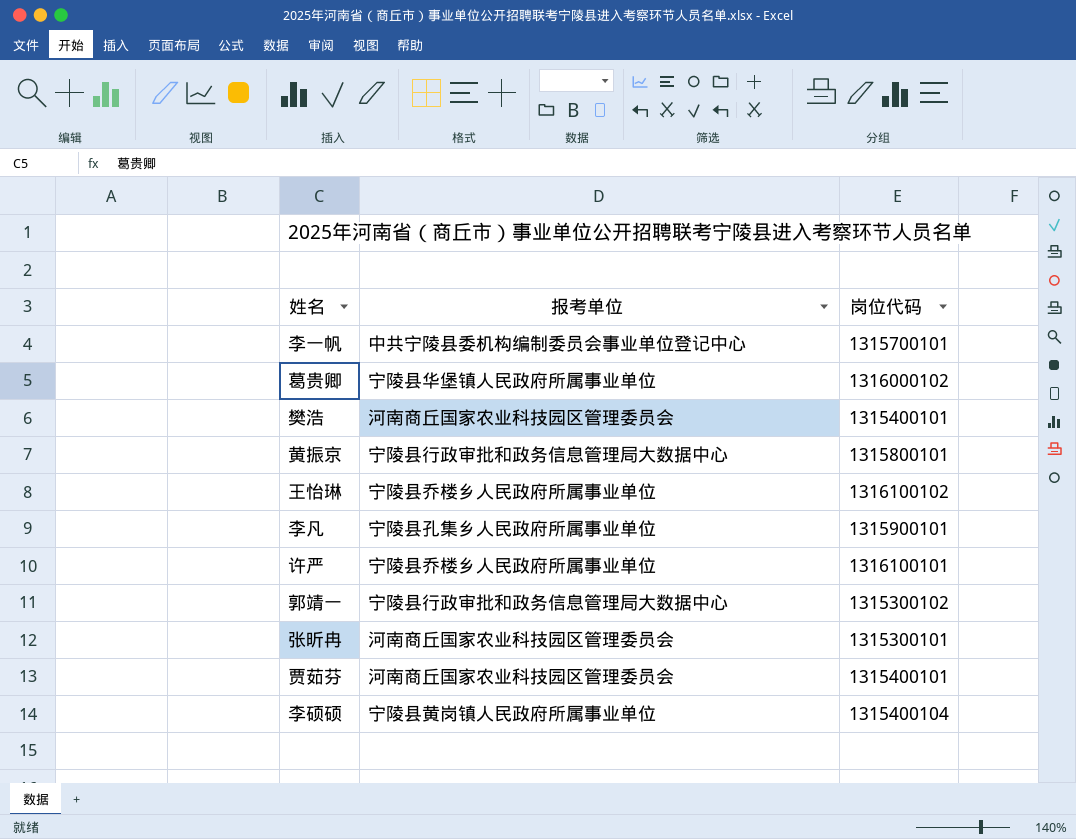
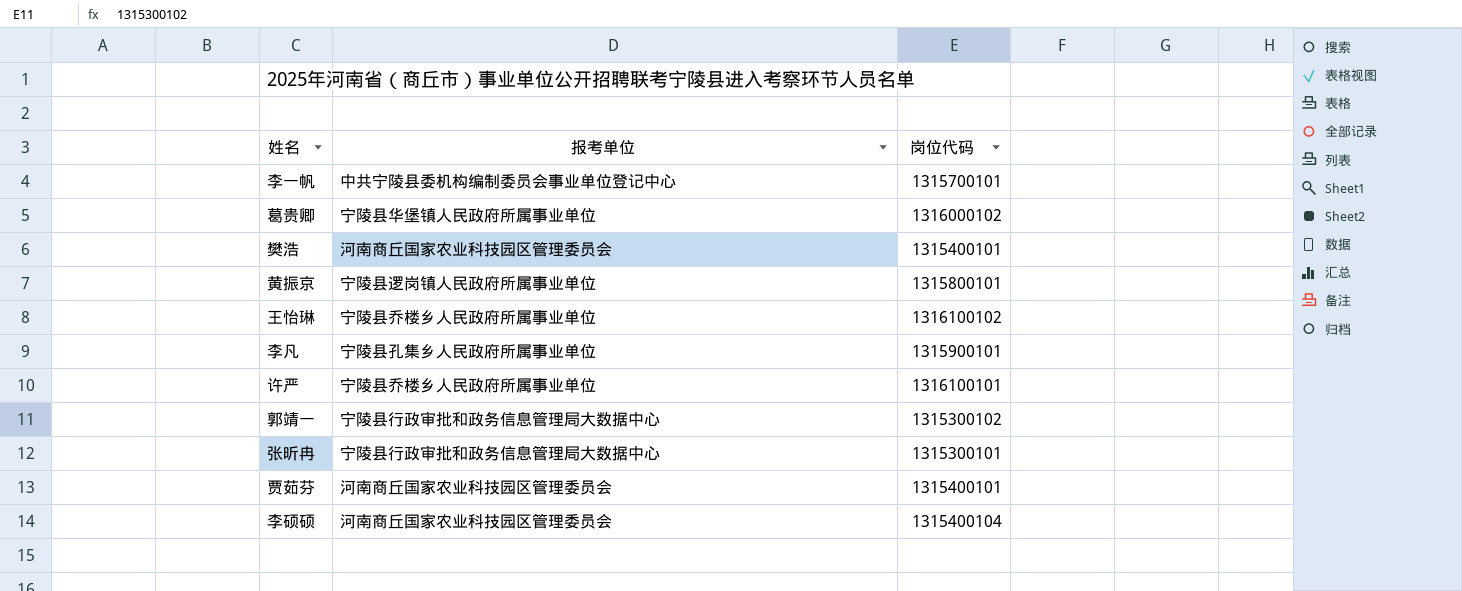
黄振京 | 报考单位: 宁陵县行政审批和政务信息管理局大数据中心 -> 宁陵县逻岗镇人民政府所属事业单位
张昕冉 | 报考单位: 河南商丘国家农业科技园区管理委员会 -> 宁陵县行政审批和政务信息管理局大数据中心
李硕硕 | 报考单位: 宁陵县黄岗镇人民政府所属事业单位 -> 河南商丘国家农业科技园区管理委员会

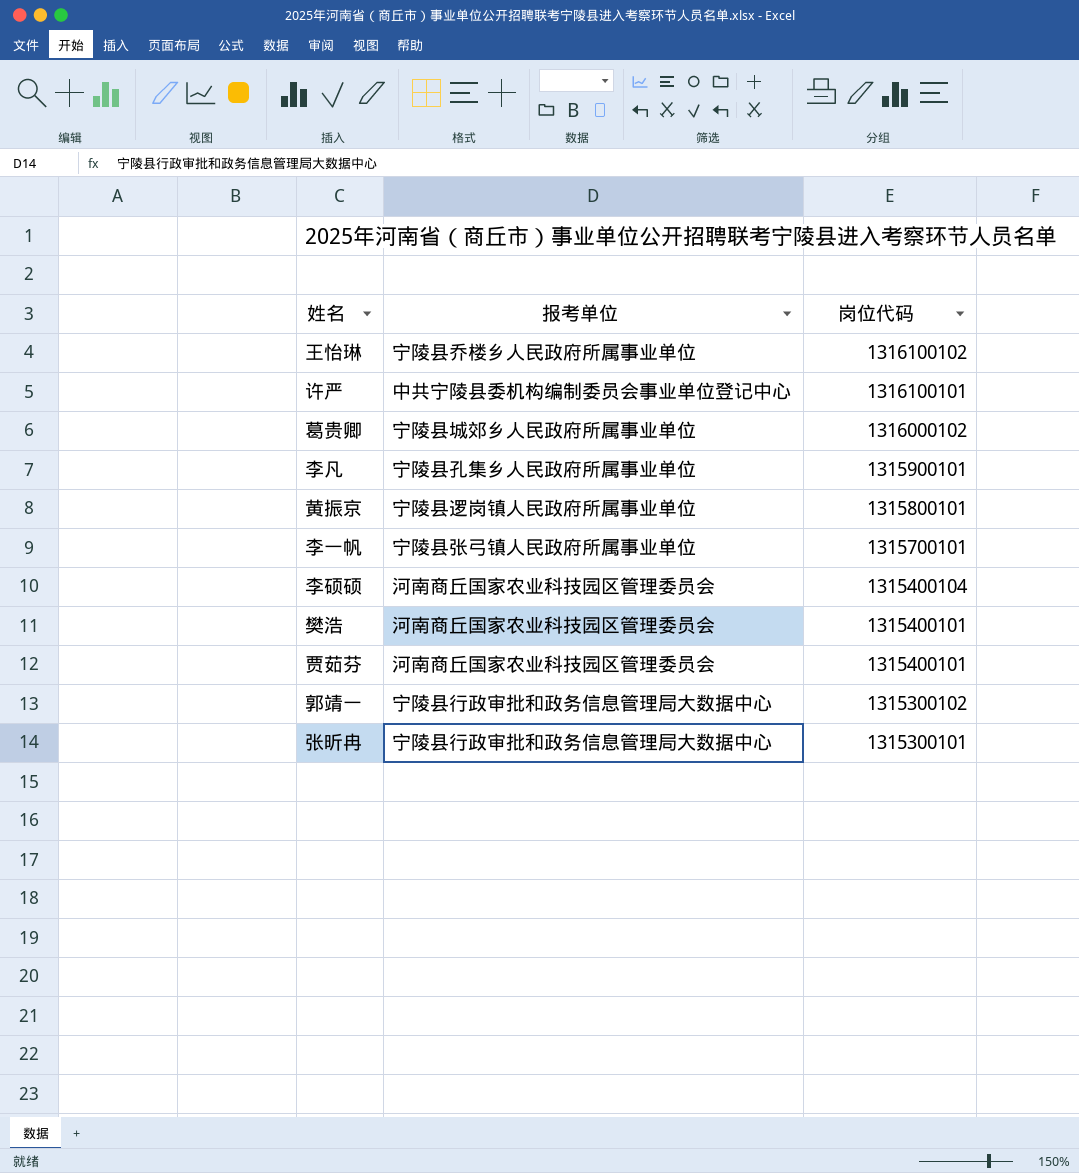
row order: none -> 岗位代码 descending
许严 | 报考单位: 宁陵县乔楼乡人民政府所属事业单位 -> 中共宁陵县委机构编制委员会事业单位登记中心
葛贵卿 | 报考单位: 宁陵县华堡镇人民政府所属事业单位 -> 宁陵县城郊乡人民政府所属事业单位
李一帆 | 报考单位: 中共宁陵县委机构编制委员会事业单位登记中心 -> 宁陵县张弓镇人民政府所属事业单位

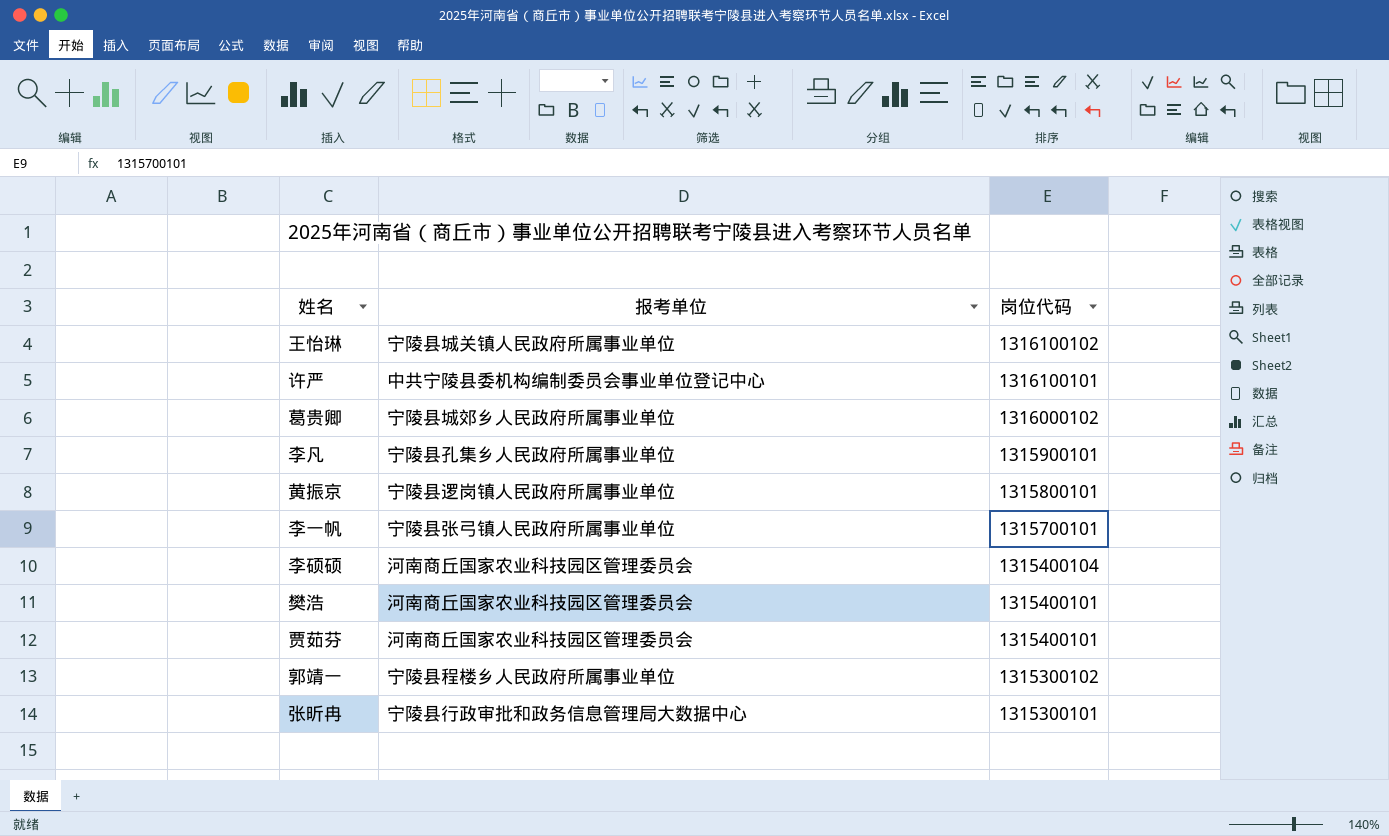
王怡琳 | 报考单位: 宁陵县乔楼乡人民政府所属事业单位 -> 宁陵县城关镇人民政府所属事业单位
郭靖一 | 报考单位: 宁陵县行政审批和政务信息管理局大数据中心 -> 宁陵县程楼乡人民政府所属事业单位

